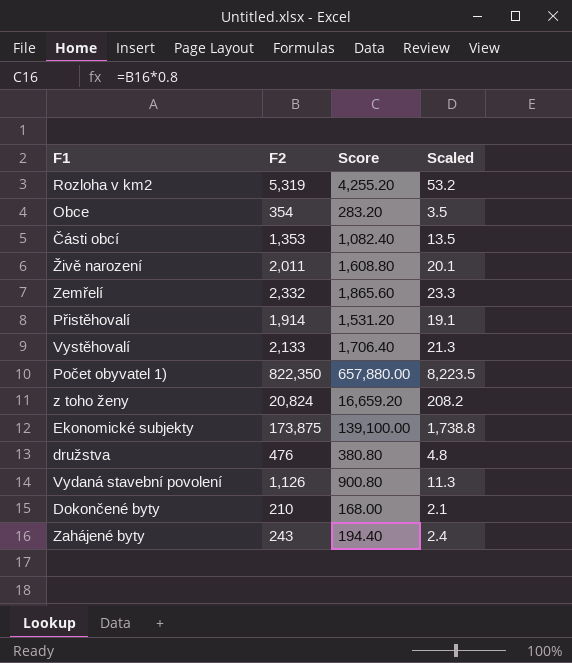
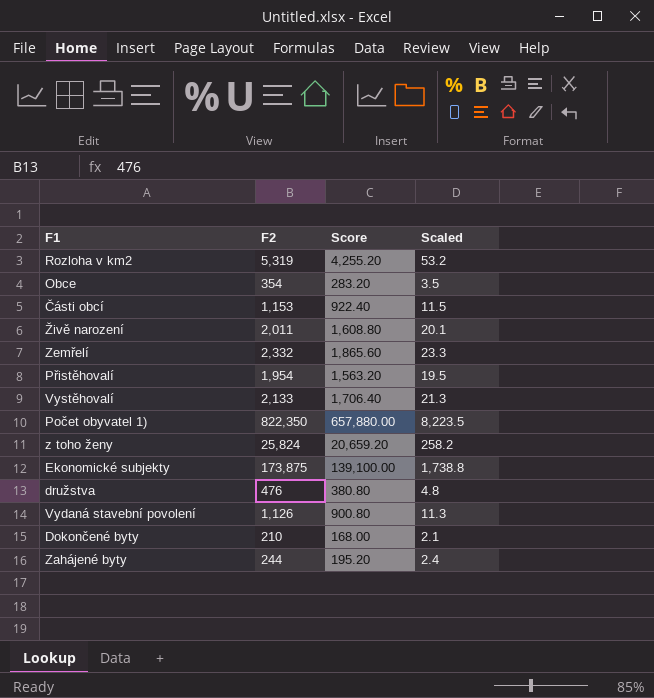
Části obcí | F2: 1,353 -> 1,153
Části obcí | Score: 1,082.40 -> 922.40
Části obcí | Scaled: 13.5 -> 11.5
Přistěhovalí | F2: 1,914 -> 1,954
Přistěhovalí | Score: 1,531.20 -> 1,563.20
Přistěhovalí | Scaled: 19.1 -> 19.5
z toho ženy | F2: 20,824 -> 25,824
z toho ženy | Score: 16,659.20 -> 20,659.20
z toho ženy | Scaled: 208.2 -> 258.2
Zahájené byty | F2: 243 -> 244
Zahájené byty | Score: 194.40 -> 195.20

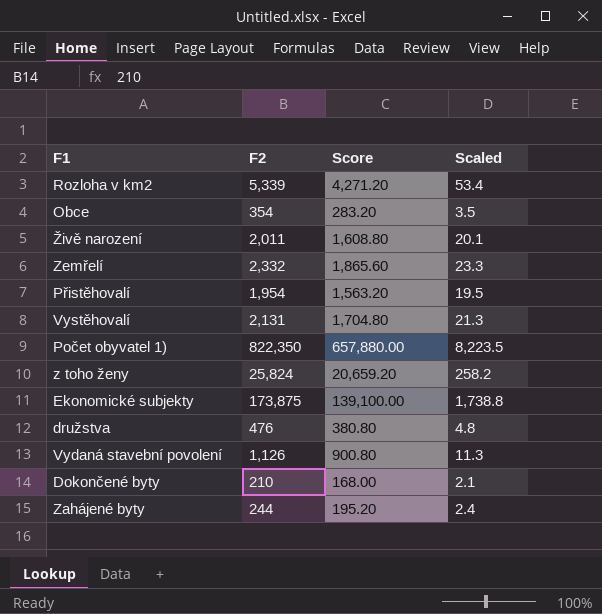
row Části obcí: 1,153 | 922.40 | 11.5 -> none
Rozloha v km2 | F2: 5,319 -> 5,339
Rozloha v km2 | Score: 4,255.20 -> 4,271.20
Rozloha v km2 | Scaled: 53.2 -> 53.4
Vystěhovalí | F2: 2,133 -> 2,131
Vystěhovalí | Score: 1,706.40 -> 1,704.80

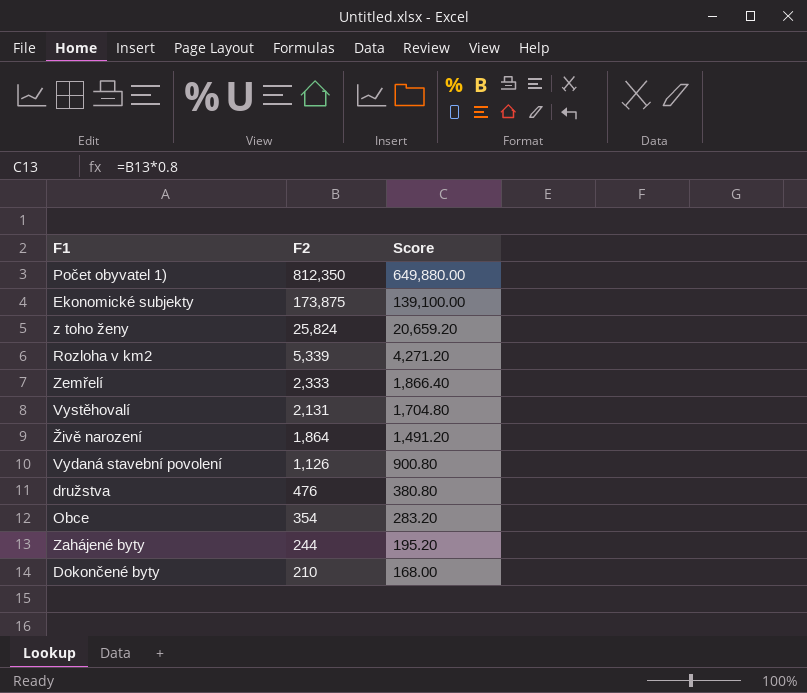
row order: none -> F2 descending
column Scaled | formula: [F2] * 0.01 -> none
row Přistěhovalí: 1,954 | 1,563.20 | 19.5 -> none
Počet obyvatel 1) | F2: 822,350 -> 812,350
Počet obyvatel 1) | Score: 657,880.00 -> 649,880.00
Zemřelí | F2: 2,332 -> 2,333
Zemřelí | Score: 1,865.60 -> 1,866.40
Živě narození | F2: 2,011 -> 1,864
Živě narození | Score: 1,608.80 -> 1,491.20

